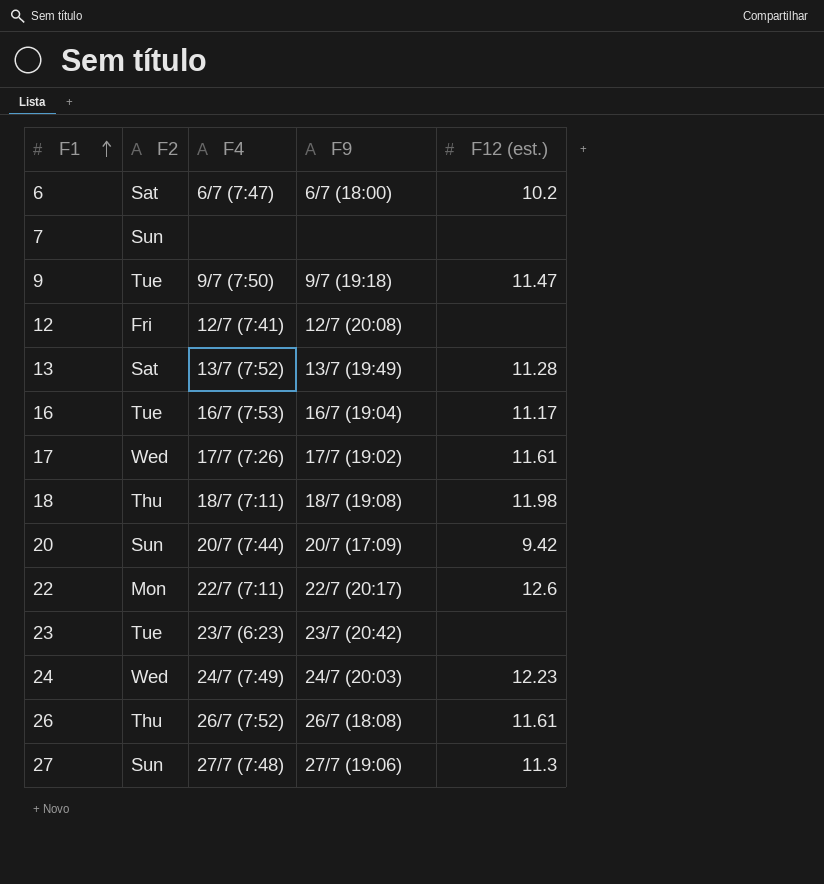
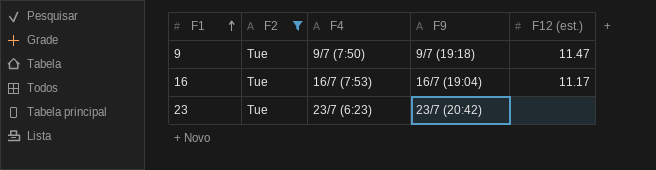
filter: none -> F2 = Tue

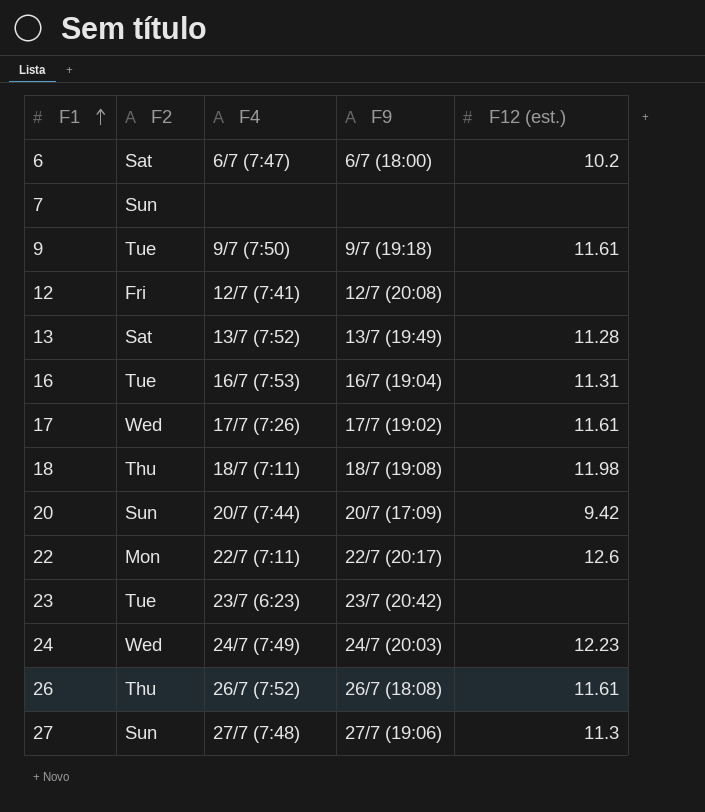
filter: F2 = Tue -> none
9 | F12 (est.): 11.47 -> 11.61
16 | F12 (est.): 11.17 -> 11.31

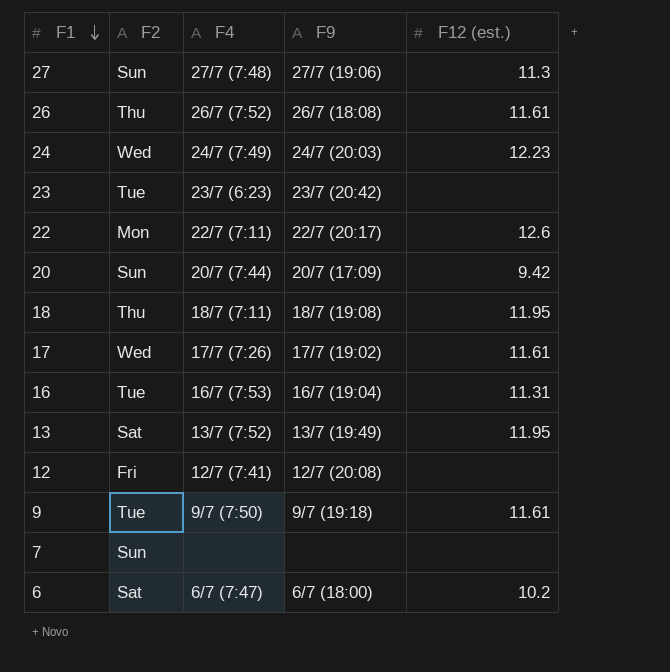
row order: F1 ascending -> F1 descending
18 | F12 (est.): 11.98 -> 11.95
13 | F12 (est.): 11.28 -> 11.95

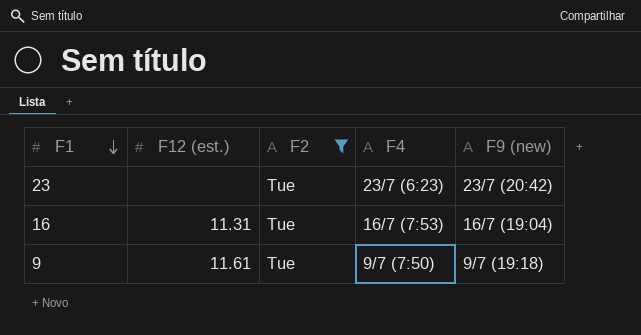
filter: none -> F2 = Tue
column F12 (est.) | position: 5 -> 2
column name: F9 -> F9 (new)

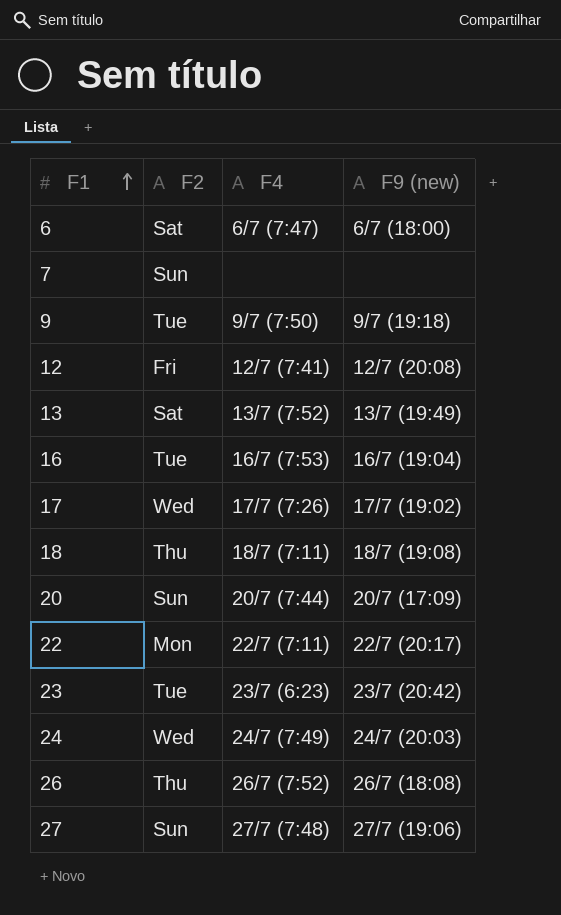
filter: F2 = Tue -> none
row order: F1 descending -> F1 ascending
column F12 (est.) | position: 2 -> none

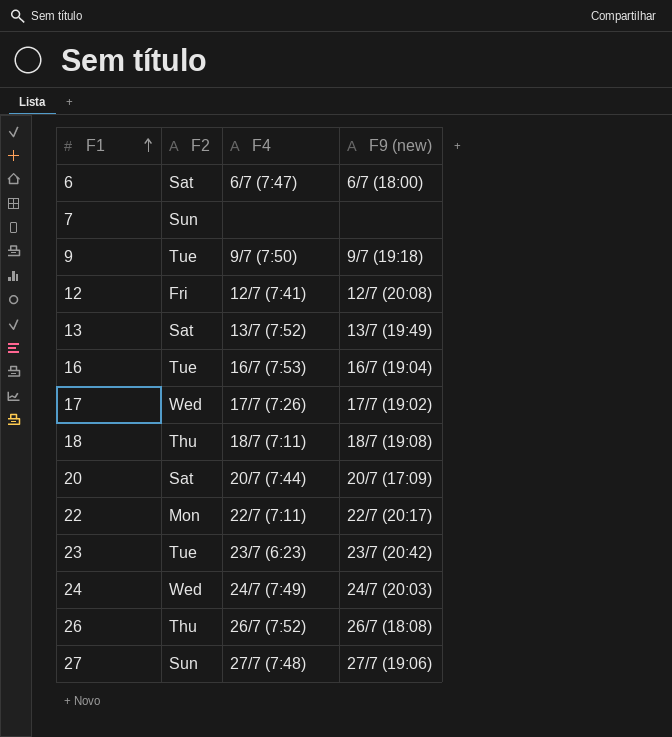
20 | F2: Sun -> Sat

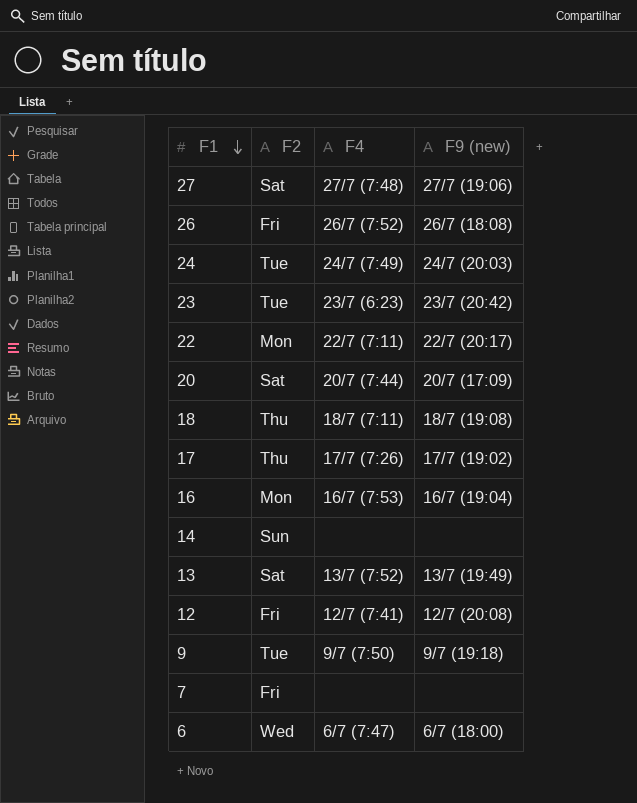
row order: F1 ascending -> F1 descending
27 | F2: Sun -> Sat
26 | F2: Thu -> Fri
24 | F2: Wed -> Tue
17 | F2: Wed -> Thu
16 | F2: Tue -> Mon
row 14: none -> Sun | none | none
7 | F2: Sun -> Fri
6 | F2: Sat -> Wed

